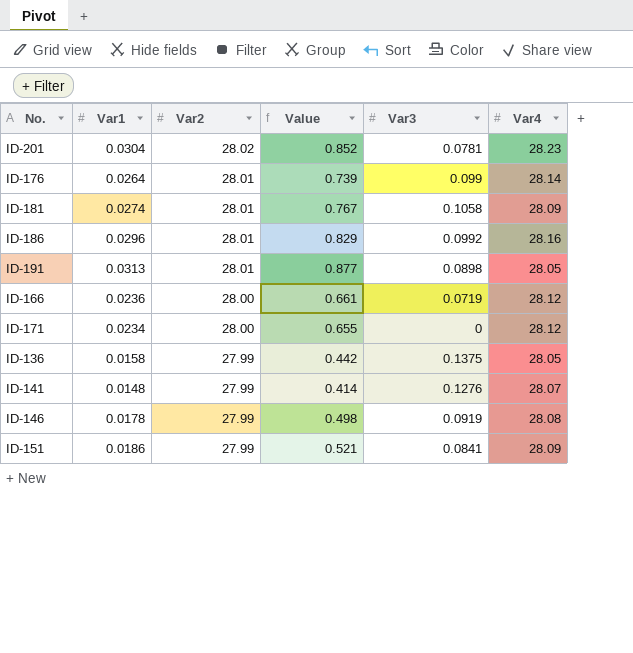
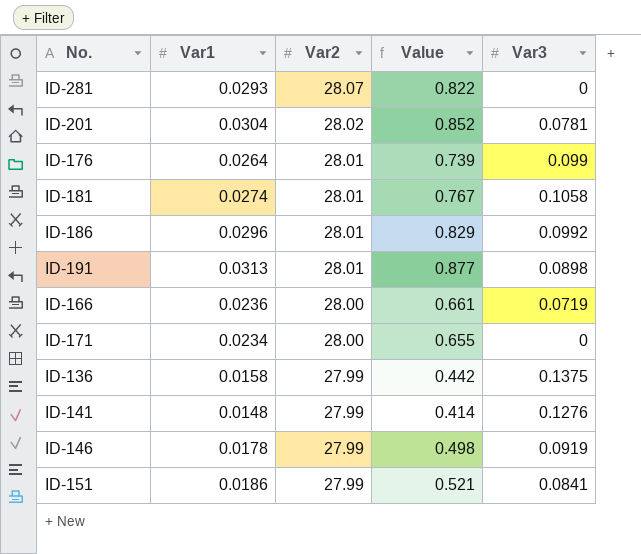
column Var4 | position: 6 -> none
row ID-281: none -> 0.0293 | 28.07 | 0.822 | 0

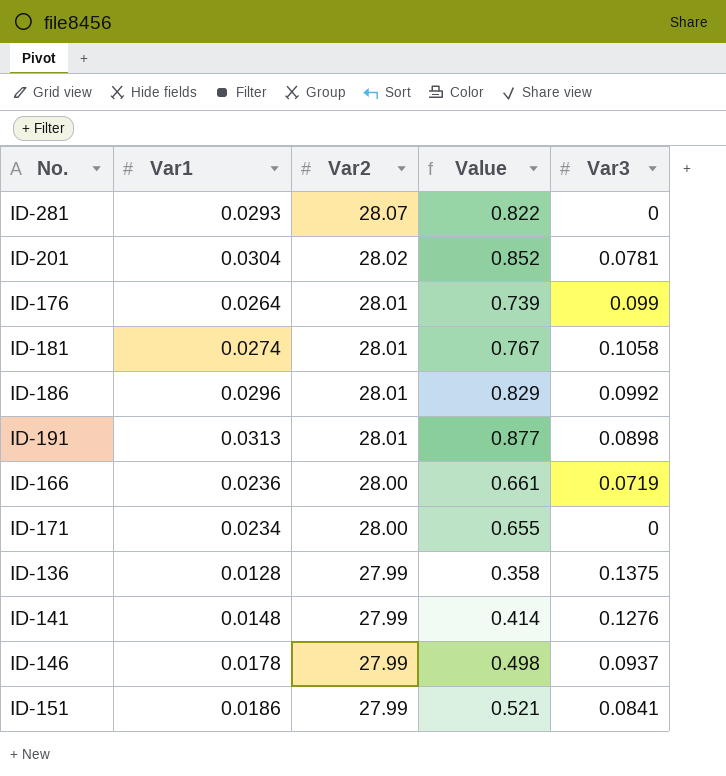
ID-136 | Var1: 0.0158 -> 0.0128
ID-136 | Value: 0.442 -> 0.358
ID-146 | Var3: 0.0919 -> 0.0937

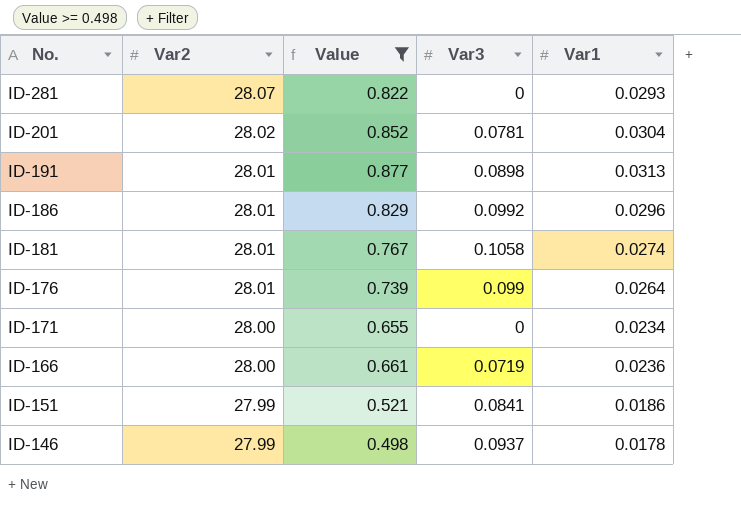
filter: none -> Value >= 0.498
row order: Var2 descending -> No. descending
column Var1 | position: 2 -> 5

